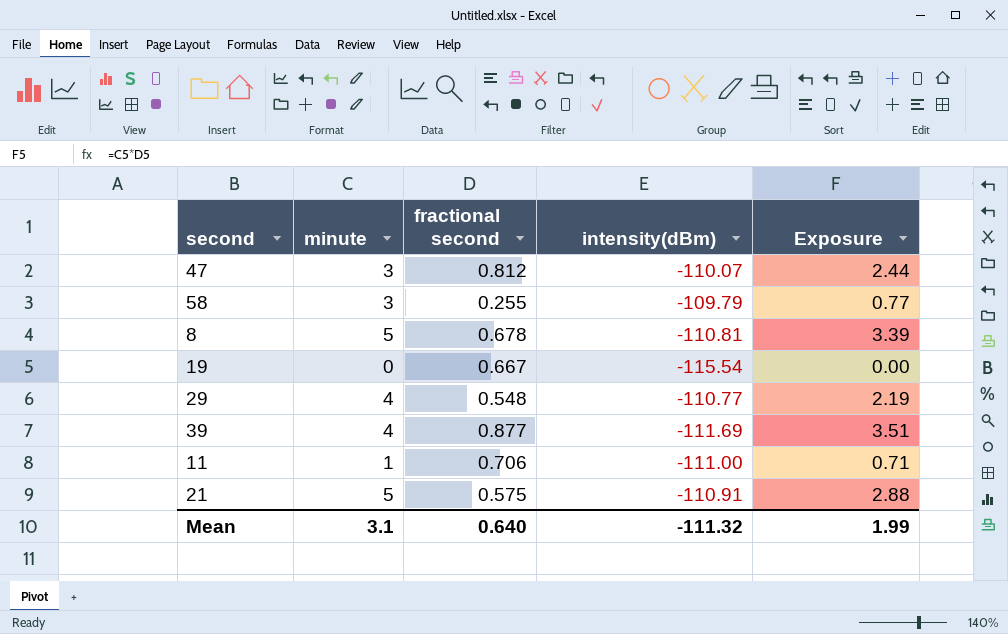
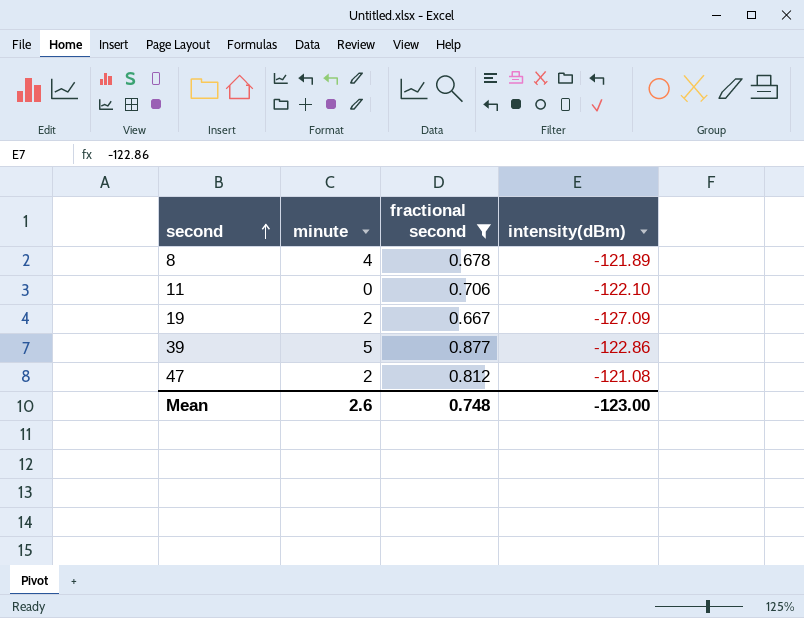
filter: none -> fractional second >= 0.667
row order: none -> second ascending
column Exposure | formula: [minute] * [fractional second] -> none
8 | minute: 5 -> 4
8 | intensity(dBm): -110.81 -> -121.89
11 | minute: 1 -> 0
11 | intensity(dBm): -111.00 -> -122.10
19 | minute: 0 -> 2
19 | intensity(dBm): -115.54 -> -127.09
39 | minute: 4 -> 5
39 | intensity(dBm): -111.69 -> -122.86
47 | minute: 3 -> 2
47 | intensity(dBm): -110.07 -> -121.08
Mean | minute: 3.1 -> 2.6
Mean | fractional second: 0.640 -> 0.748
Mean | intensity(dBm): -111.32 -> -123.00

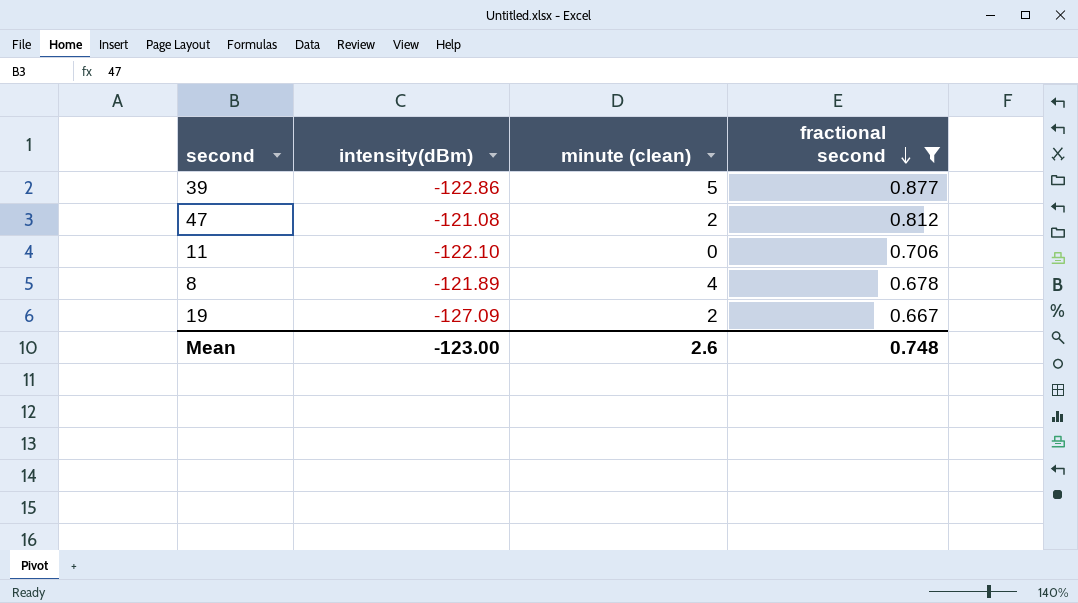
row order: second ascending -> fractional second descending
column intensity(dBm) | position: 4 -> 2
column name: minute -> minute (clean)

